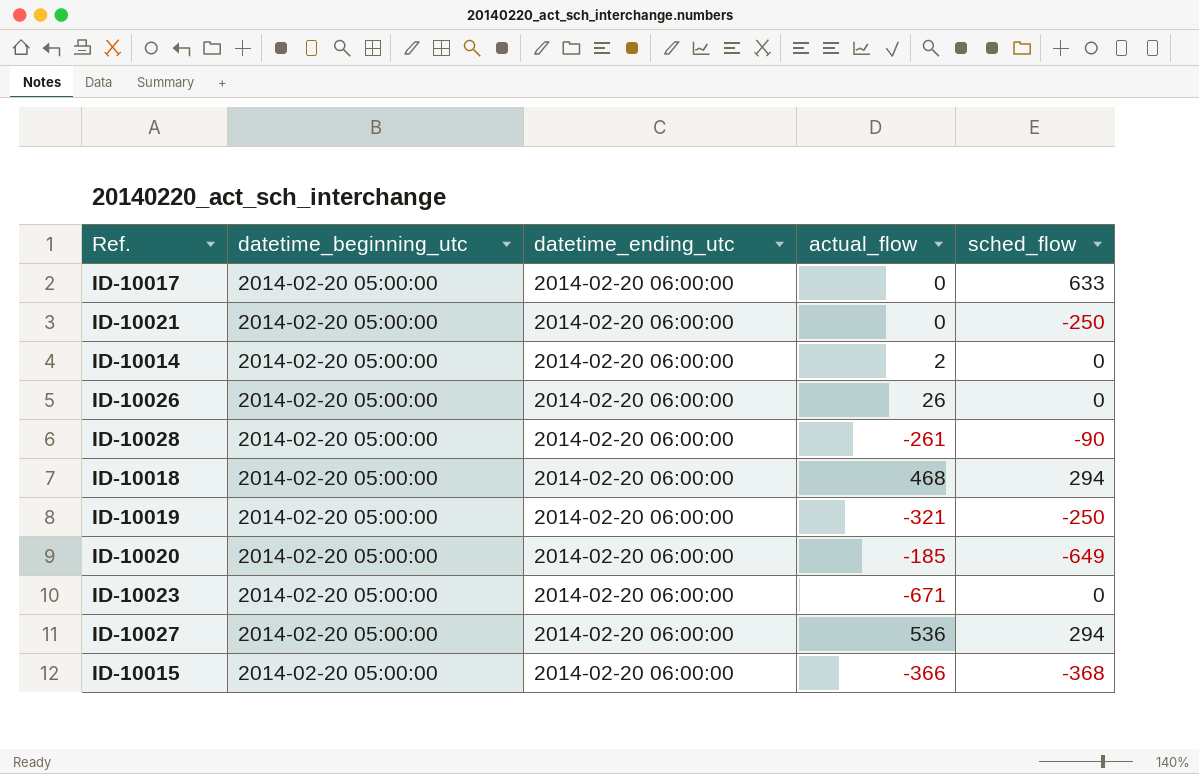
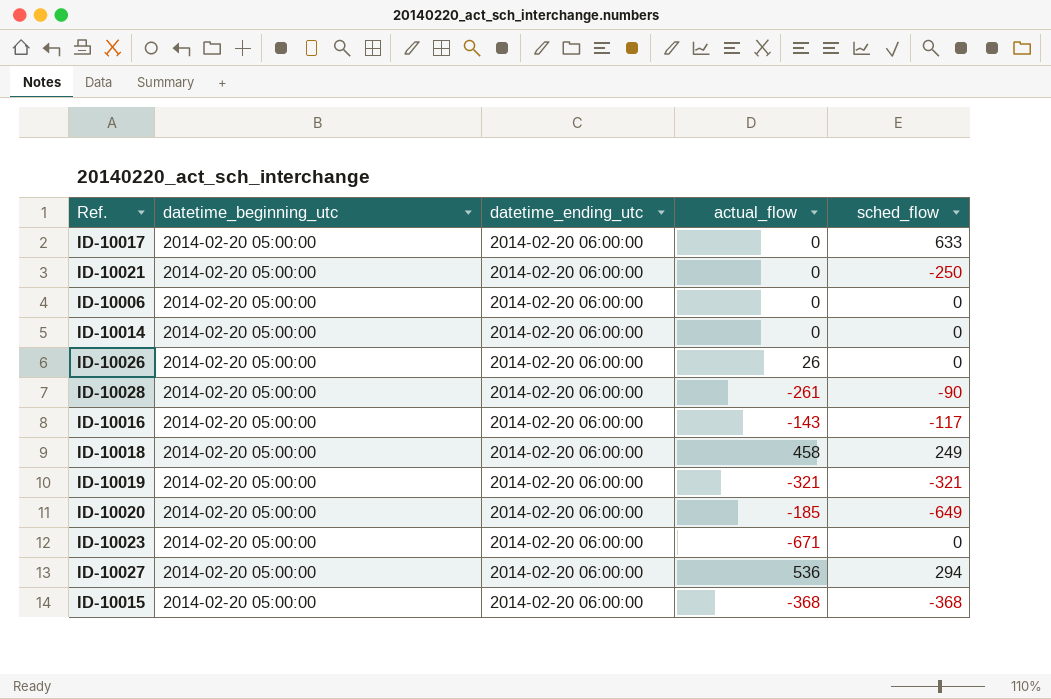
row ID-10006: none -> 2014-02-20 05:00:00 | 2014-02-20 06:00:00 | 0 | 0
ID-10014 | actual_flow: 2 -> 0
row ID-10016: none -> 2014-02-20 05:00:00 | 2014-02-20 06:00:00 | -143 | -117
ID-10018 | actual_flow: 468 -> 458
ID-10018 | sched_flow: 294 -> 249
ID-10019 | sched_flow: -250 -> -321
ID-10015 | actual_flow: -366 -> -368

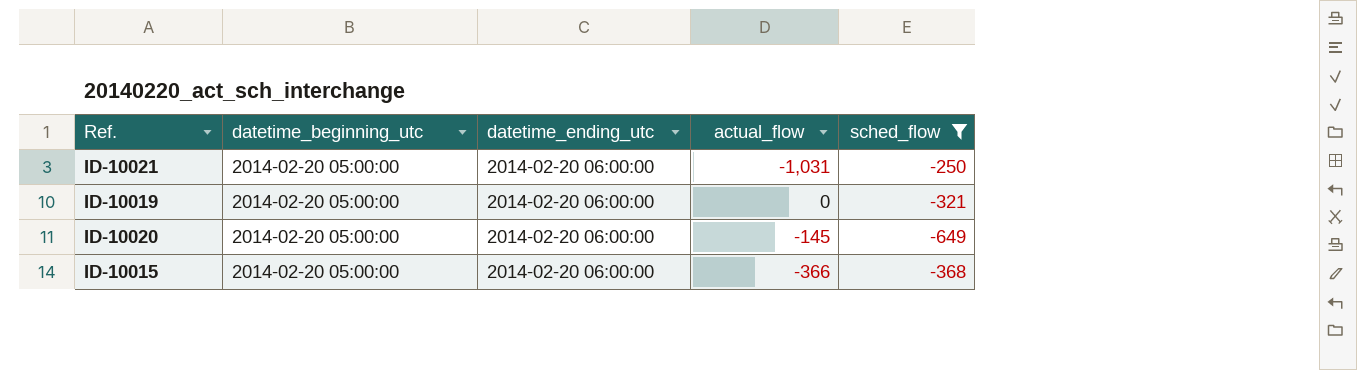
filter: none -> sched_flow <= -250
ID-10021 | actual_flow: 0 -> -1,031
ID-10019 | actual_flow: -321 -> 0
ID-10020 | actual_flow: -185 -> -145
ID-10015 | actual_flow: -368 -> -366

